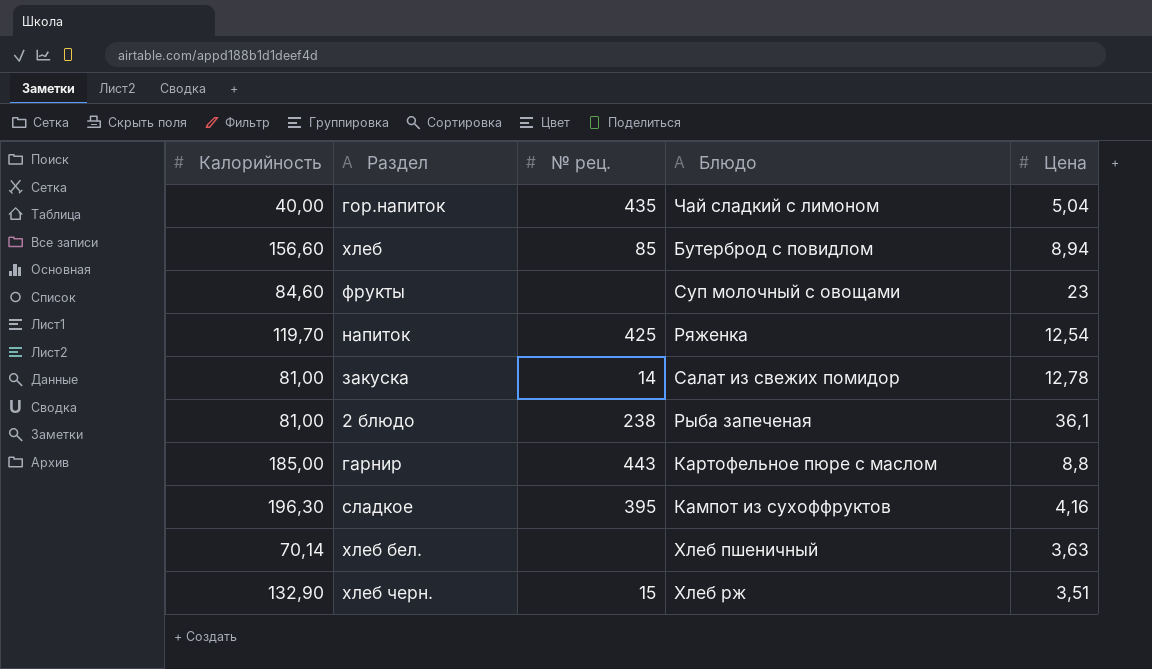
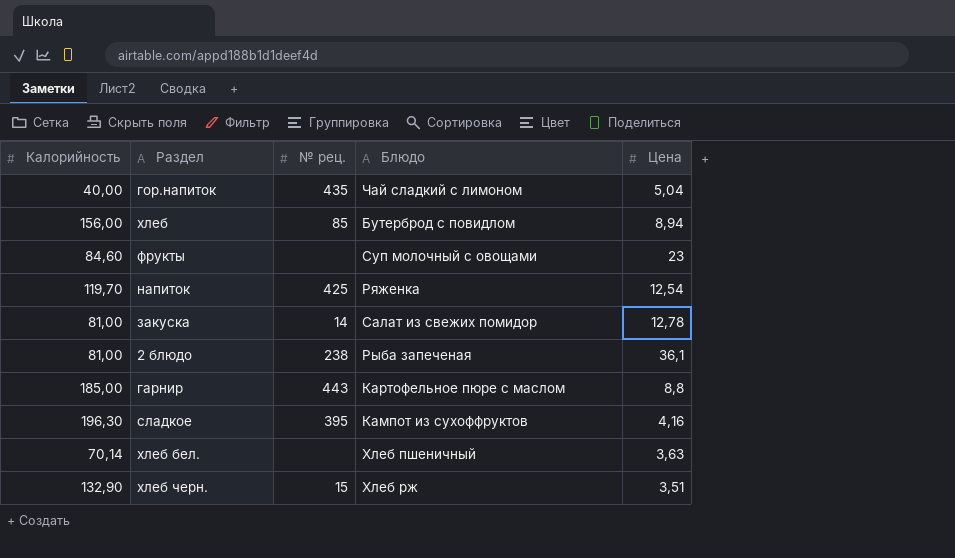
хлеб | Калорийность: 156,60 -> 156,00

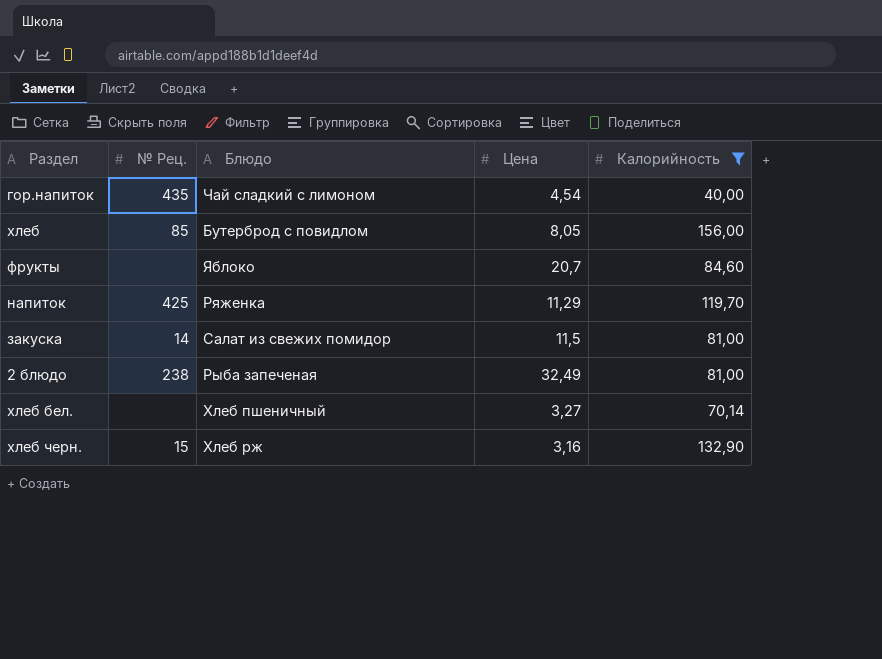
filter: none -> Калорийность <= 156,00
column name: № рец. -> № Рец.
column Калорийность | position: 1 -> 5
гор.напиток | Цена: 5,04 -> 4,54
хлеб | Цена: 8,94 -> 8,05
фрукты | Блюдо: Суп молочный с овощами -> Яблоко
фрукты | Цена: 23 -> 20,7
напиток | Цена: 12,54 -> 11,29
закуска | Цена: 12,78 -> 11,5
2 блюдо | Цена: 36,1 -> 32,49
хлеб бел. | Цена: 3,63 -> 3,27
хлеб черн. | Цена: 3,51 -> 3,16

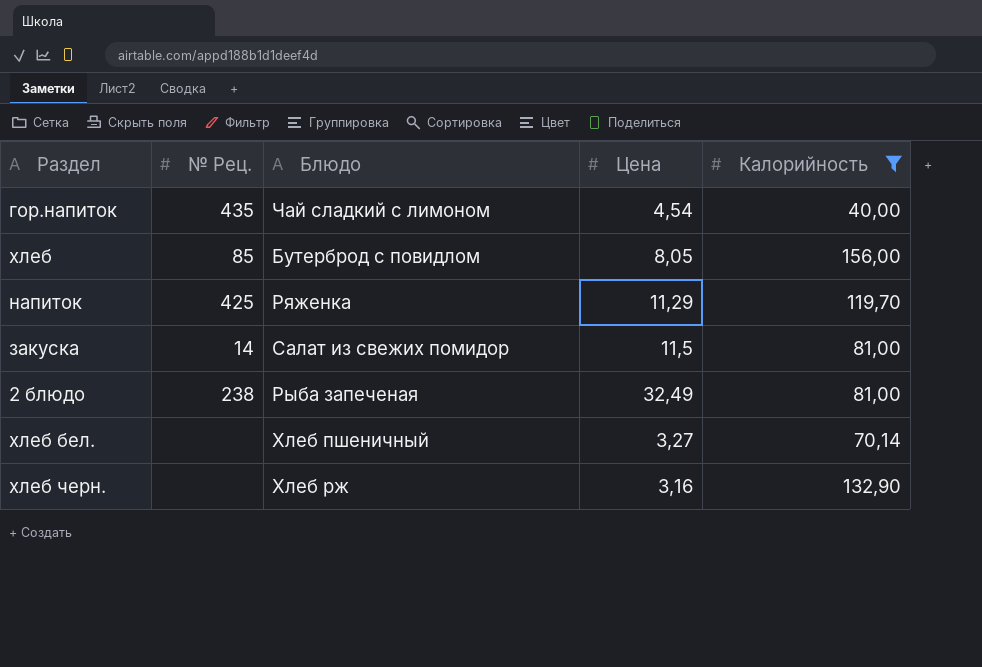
row фрукты: none | Яблоко | 20,7 | 84,60 -> none
хлеб черн. | № Рец.: 15 -> none

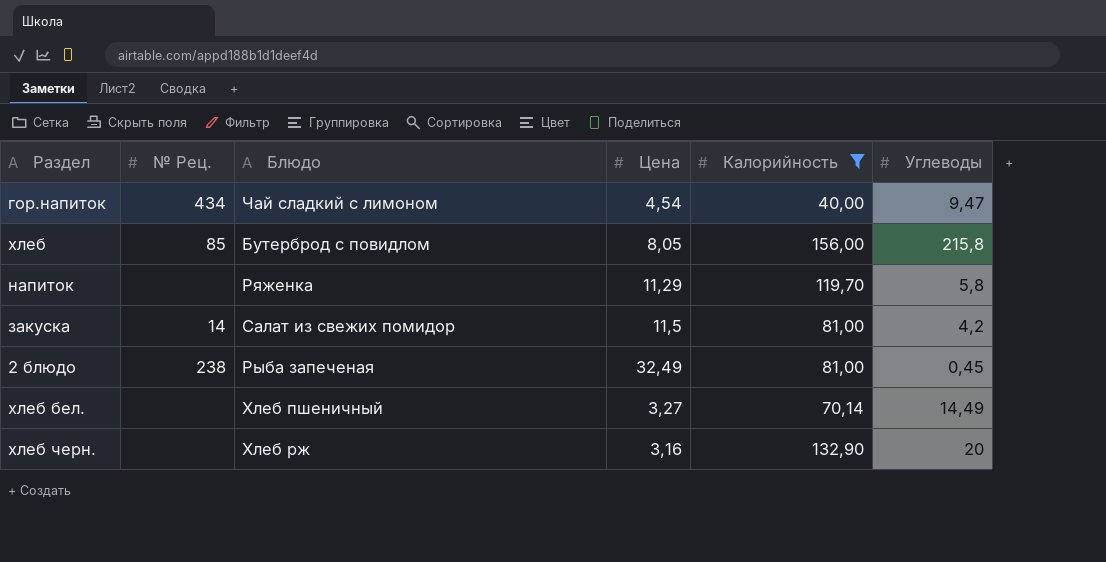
column Углеводы | position: none -> 6
гор.напиток | № Рец.: 435 -> 434
напиток | № Рец.: 425 -> none

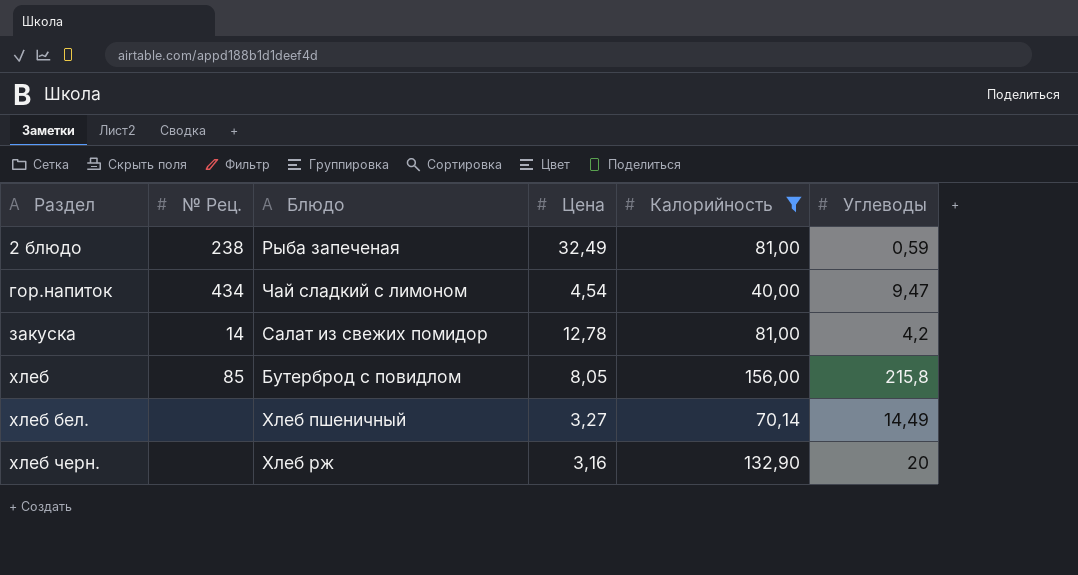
row order: none -> Раздел ascending
row напиток: none | Ряженка | 11,29 | 119,70 | 5,8 -> none
2 блюдо | Углеводы: 0,45 -> 0,59
закуска | Цена: 11,5 -> 12,78

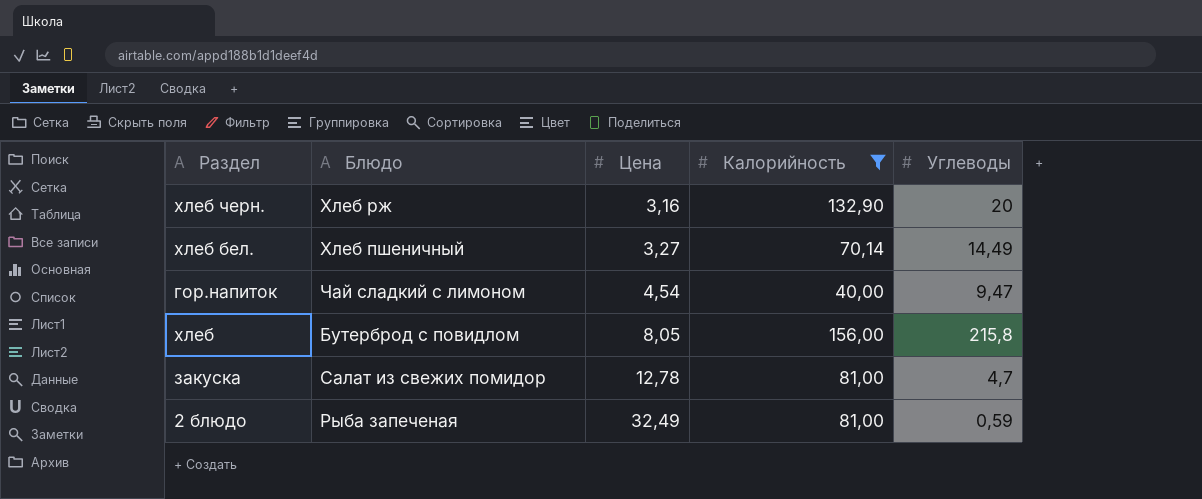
row order: Раздел ascending -> Цена ascending
column № Рец. | position: 2 -> none
закуска | Углеводы: 4,2 -> 4,7

